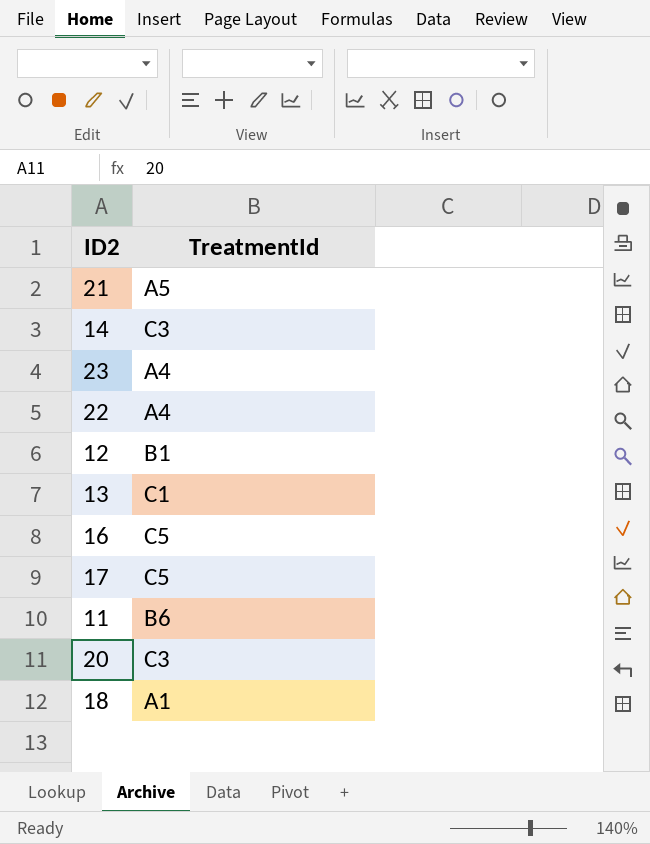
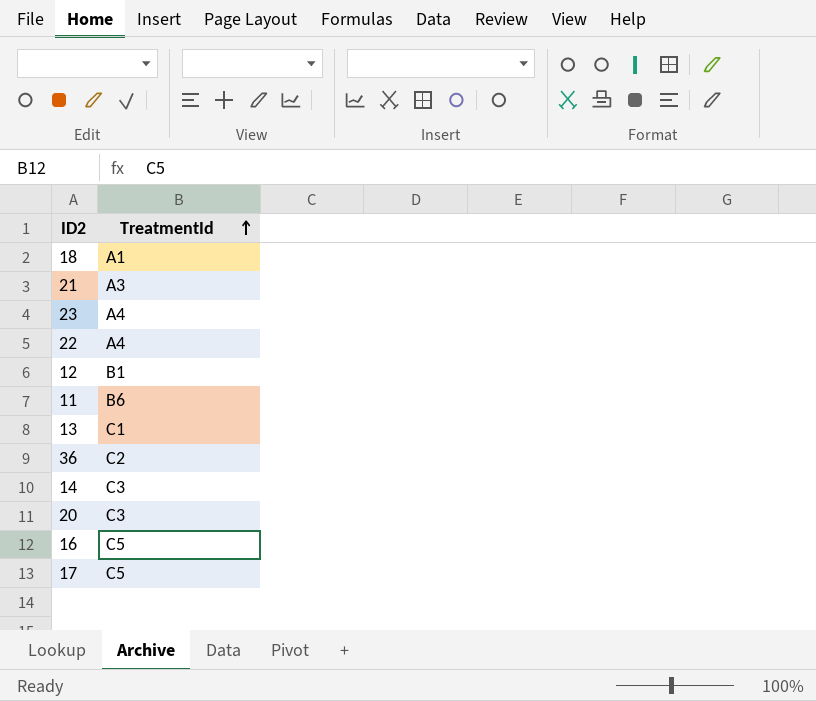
row order: none -> TreatmentId ascending
21 | TreatmentId: A5 -> A3
row 36: none -> C2

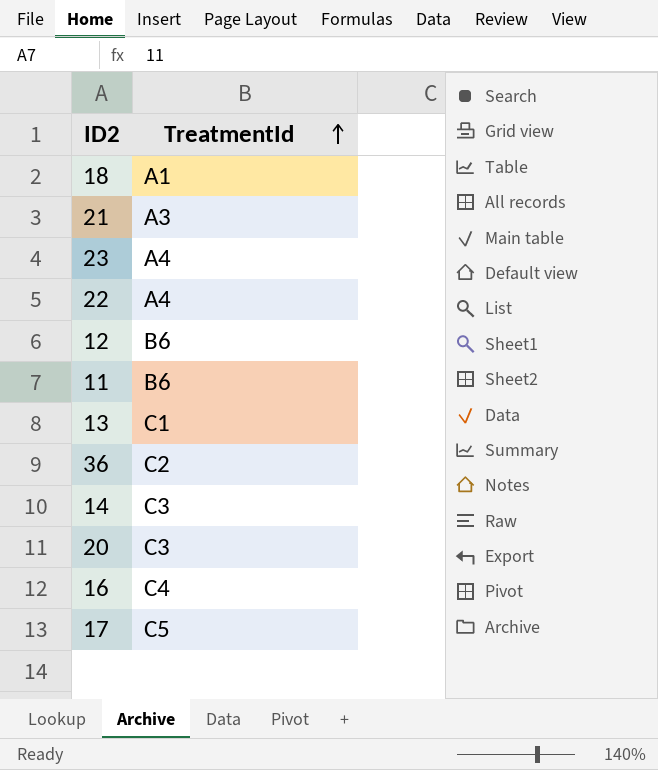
12 | TreatmentId: B1 -> B6
16 | TreatmentId: C5 -> C4

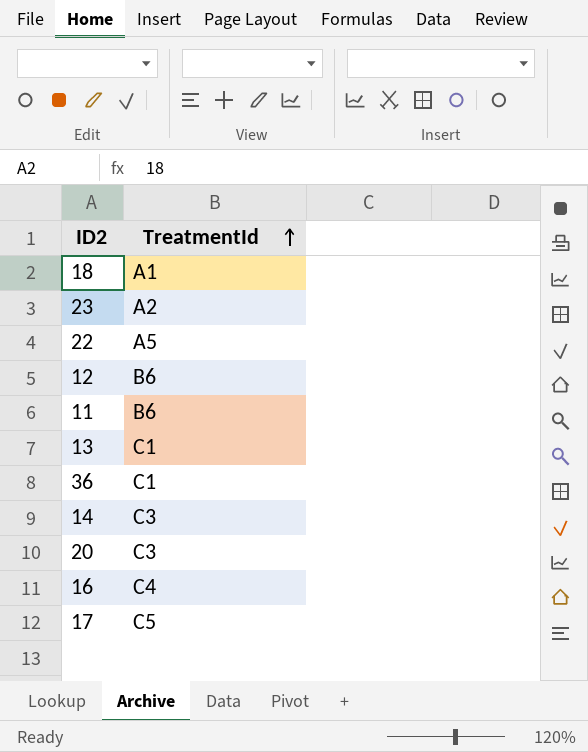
row 21: A3 -> none
23 | TreatmentId: A4 -> A2
22 | TreatmentId: A4 -> A5
36 | TreatmentId: C2 -> C1

